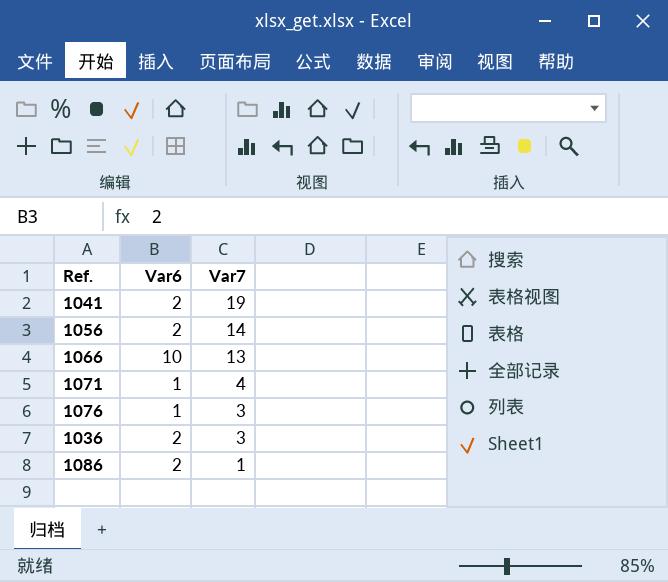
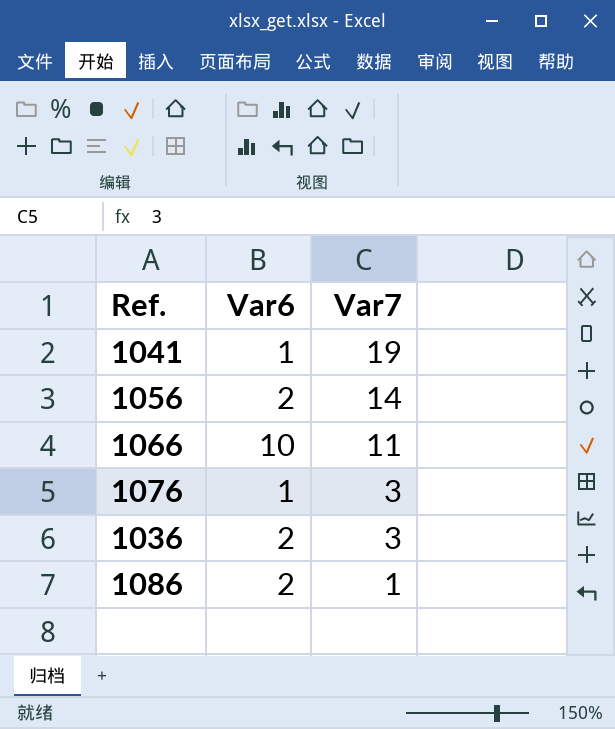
row 1071: 1 | 4 -> none
1041 | Var6: 2 -> 1
1066 | Var7: 13 -> 11

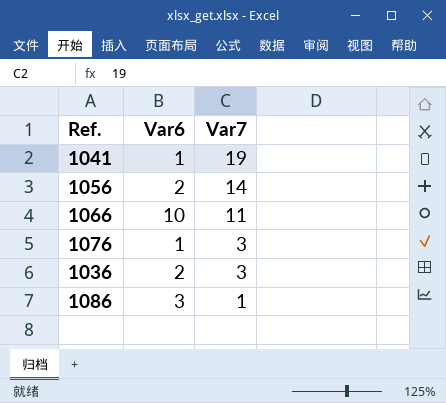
1086 | Var6: 2 -> 3

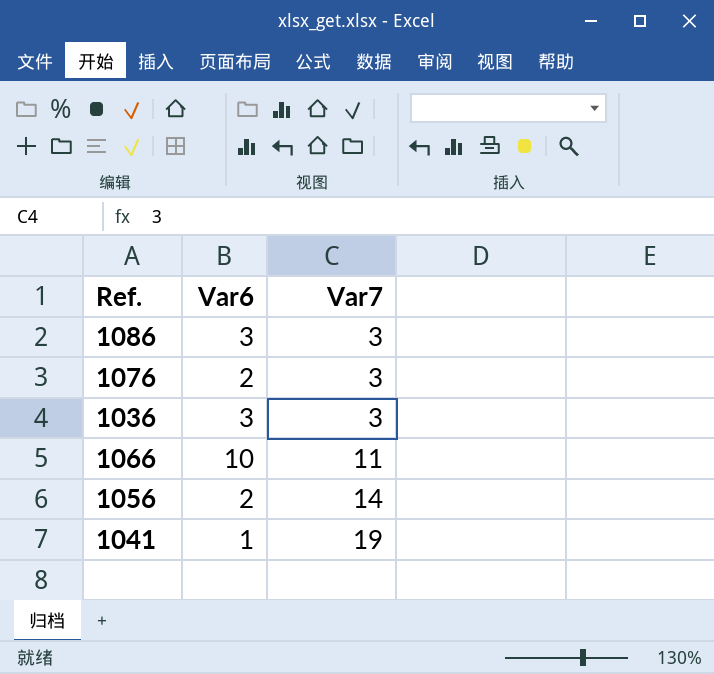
row order: Var7 descending -> Var7 ascending
1086 | Var7: 1 -> 3
1076 | Var6: 1 -> 2
1036 | Var6: 2 -> 3

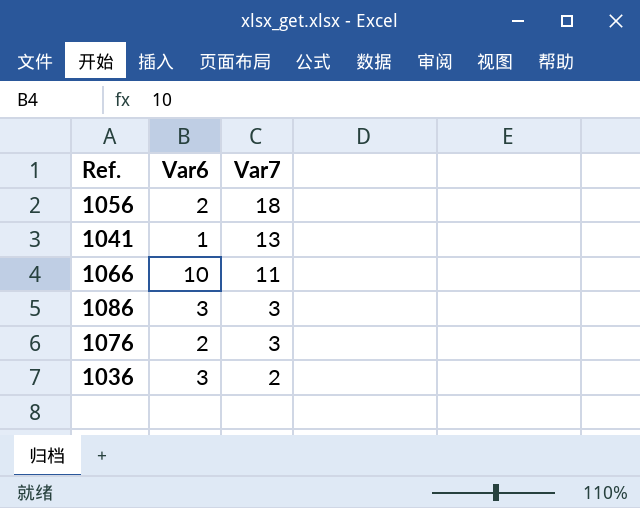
row order: Var7 ascending -> Var7 descending
1056 | Var7: 14 -> 18
1041 | Var7: 19 -> 13
1036 | Var7: 3 -> 2

